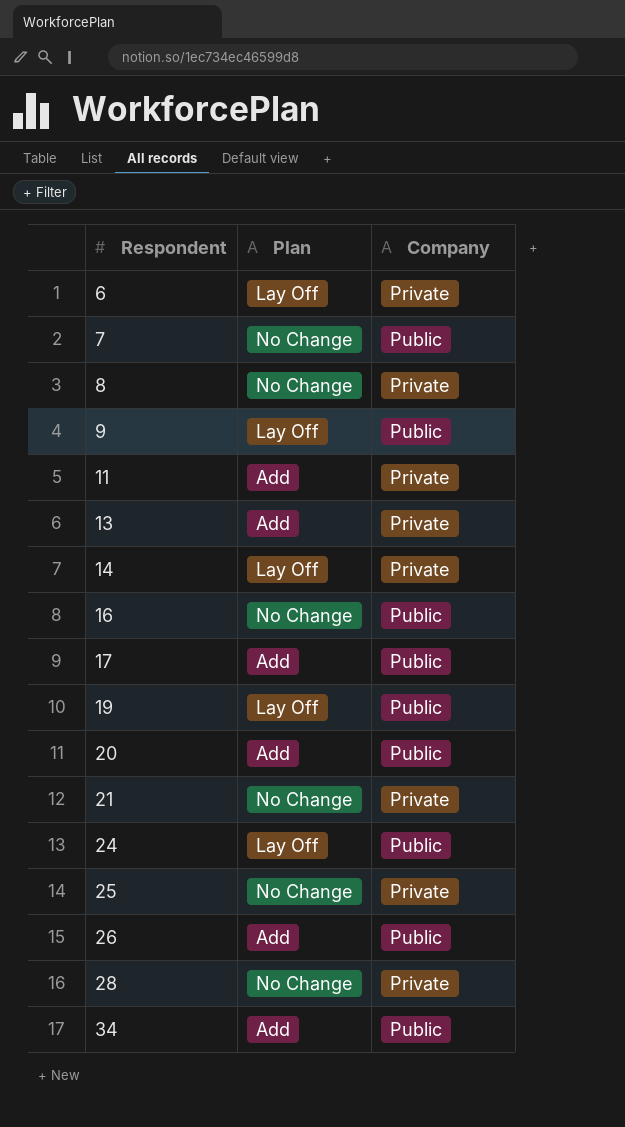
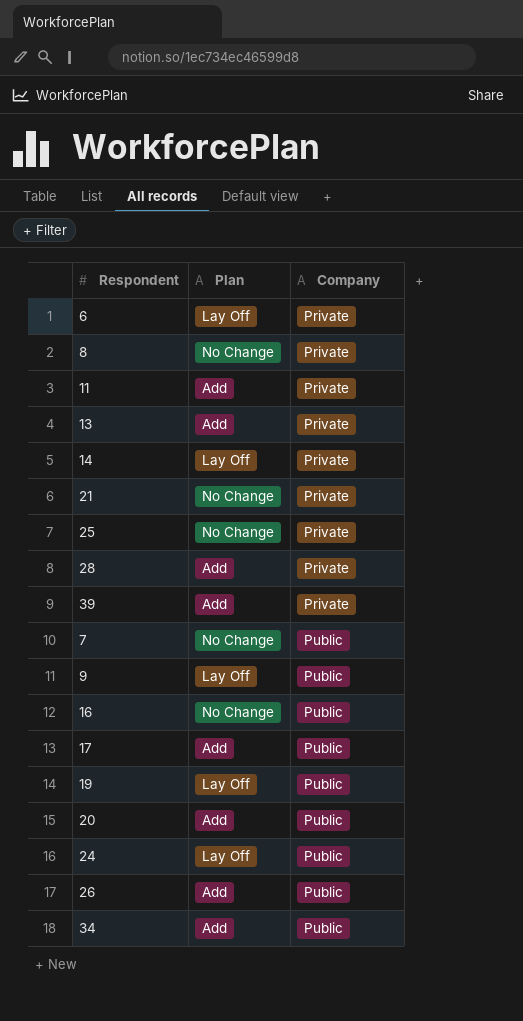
row order: Respondent ascending -> Company ascending
28 | Plan: No Change -> Add
row 39: none -> Add | Private

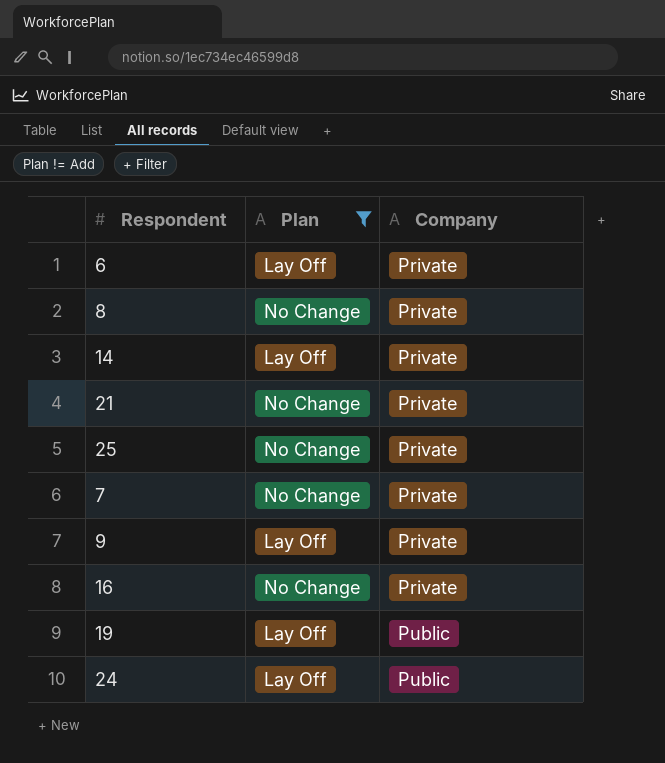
filter: none -> Plan != Add
7 | Company: Public -> Private
9 | Company: Public -> Private
16 | Company: Public -> Private

